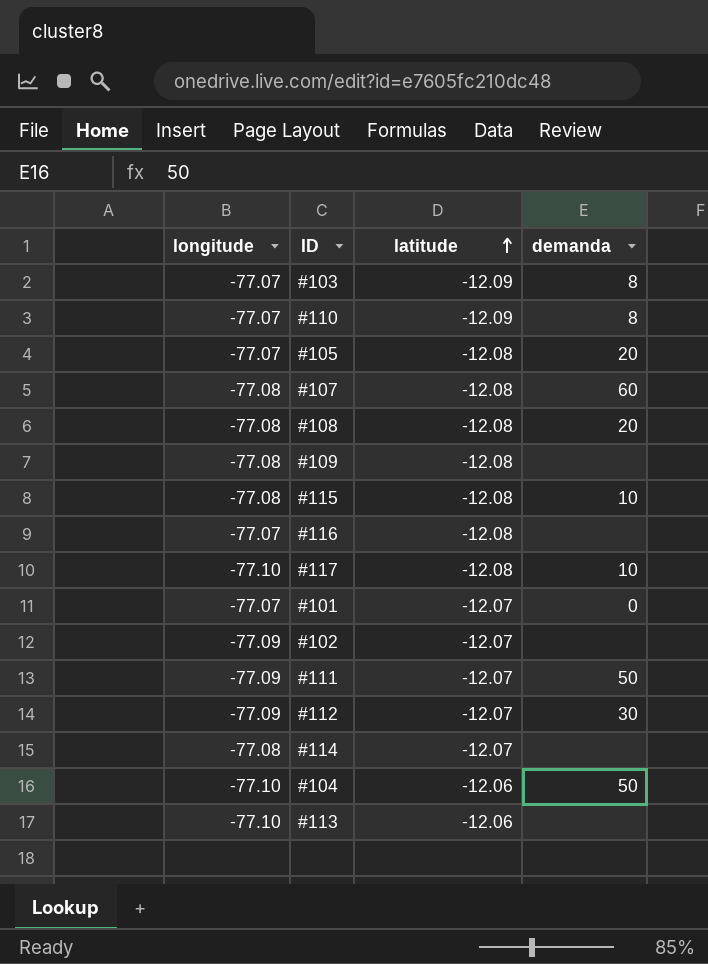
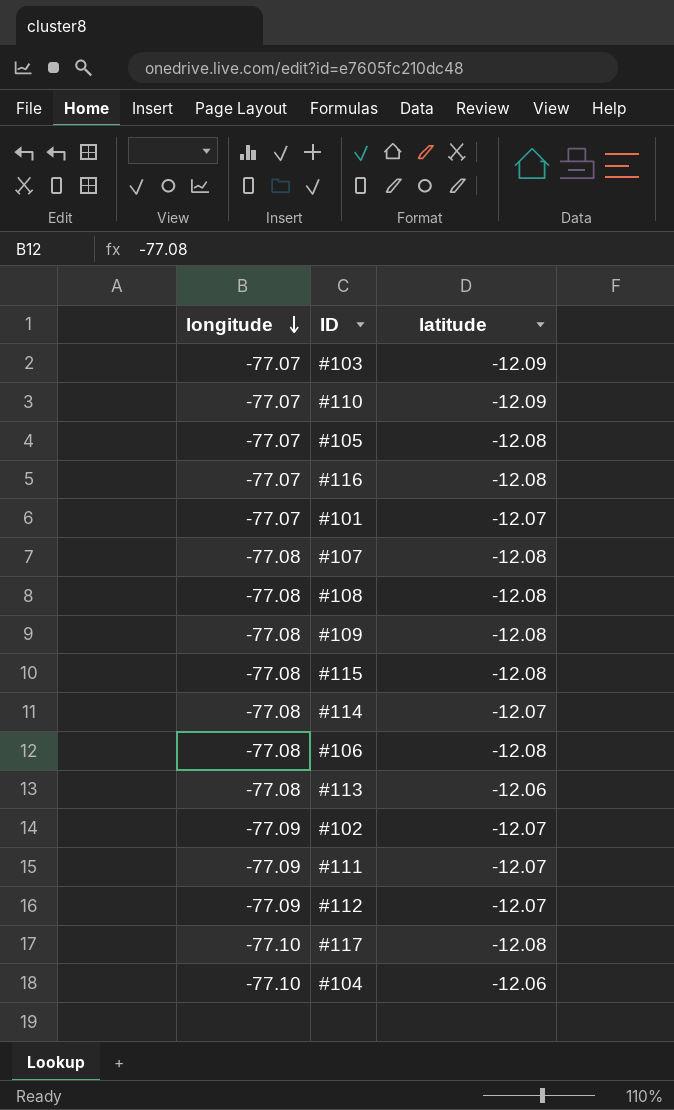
row order: latitude ascending -> longitude descending
column demanda | position: 4 -> none
row #106: none -> -77.08 | -12.08
#113 | longitude: -77.10 -> -77.08

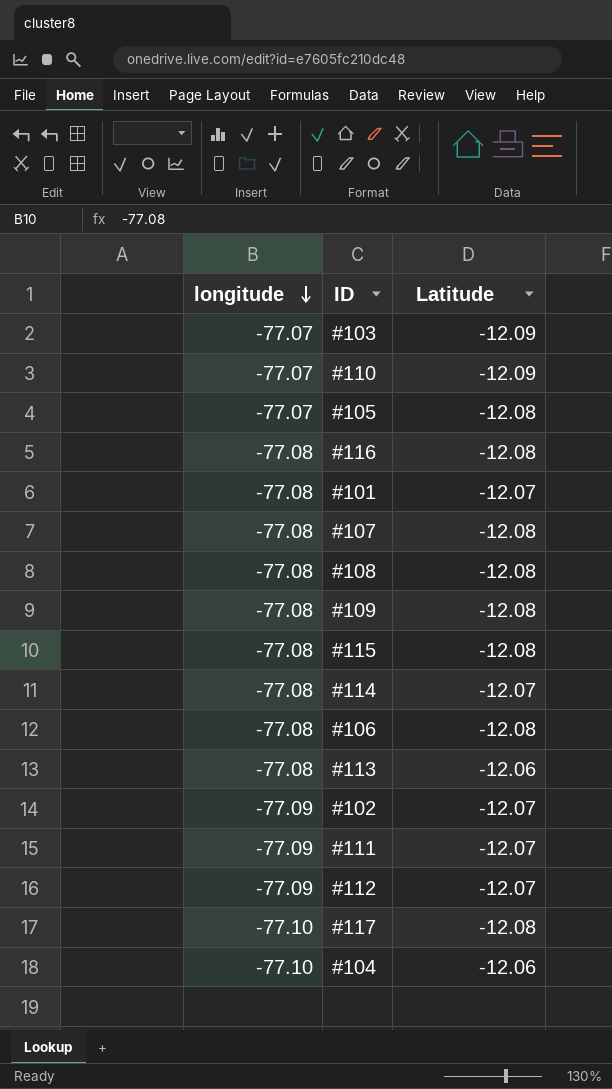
column name: latitude -> Latitude
#116 | longitude: -77.07 -> -77.08
#101 | longitude: -77.07 -> -77.08

